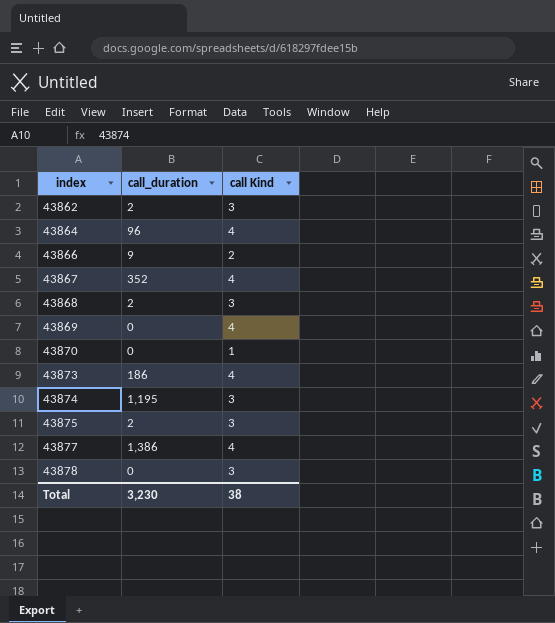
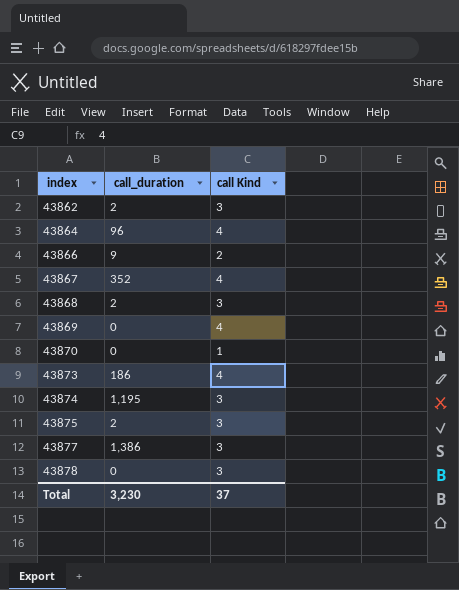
43877 | call Kind: 4 -> 3
Total | call Kind: 38 -> 37

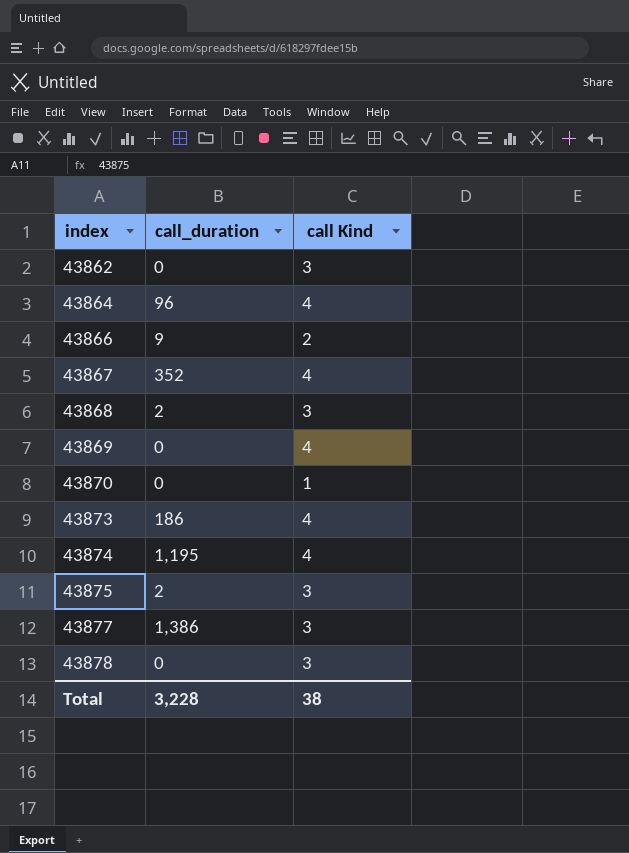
43862 | call_duration: 2 -> 0
43874 | call Kind: 3 -> 4
Total | call_duration: 3,230 -> 3,228
Total | call Kind: 37 -> 38

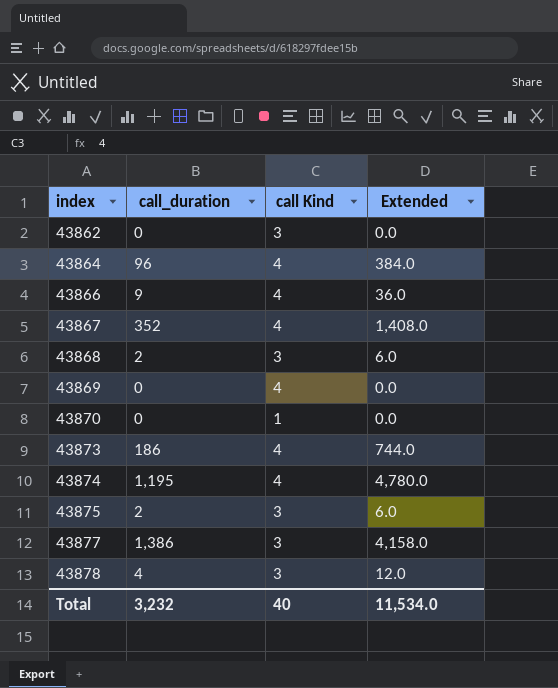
column Extended | formula: none -> [call_duration] * [call Kind]
43866 | call Kind: 2 -> 4
43878 | call_duration: 0 -> 4
Total | call_duration: 3,228 -> 3,232
Total | call Kind: 38 -> 40

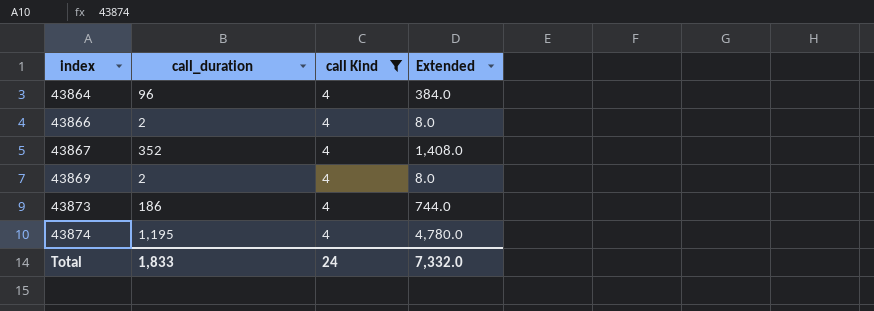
filter: none -> call Kind = 4
43866 | call_duration: 9 -> 2
43866 | Extended: 36.0 -> 8.0
43869 | call_duration: 0 -> 2
43869 | Extended: 0.0 -> 8.0
Total | call_duration: 3,232 -> 1,833
Total | call Kind: 40 -> 24
Total | Extended: 11,534.0 -> 7,332.0

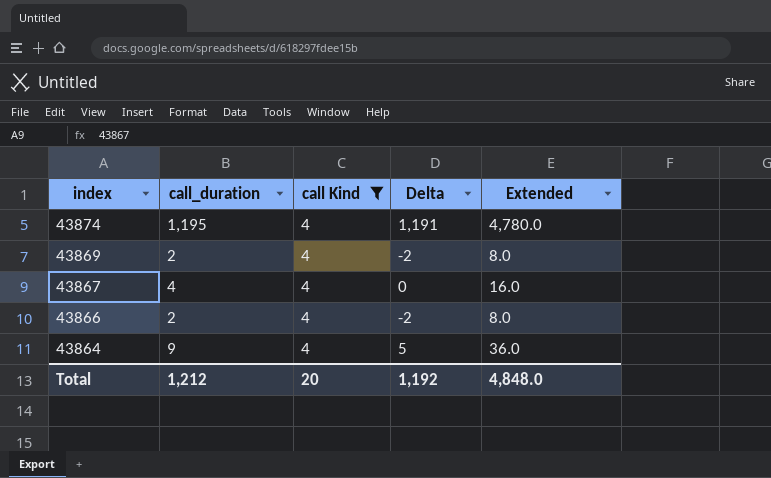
row order: index ascending -> index descending
column Delta | formula: none -> [call_duration] - [call Kind]
row 43873: 186 | 4 | 744.0 -> none
43867 | call_duration: 352 -> 4
43867 | Extended: 1,408.0 -> 16.0
43864 | call_duration: 96 -> 9
43864 | Extended: 384.0 -> 36.0
Total | call_duration: 1,833 -> 1,212
Total | call Kind: 24 -> 20
Total | Extended: 7,332.0 -> 4,848.0

